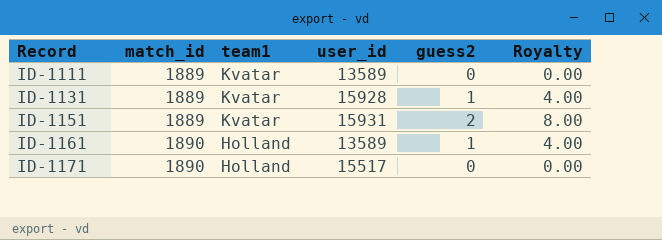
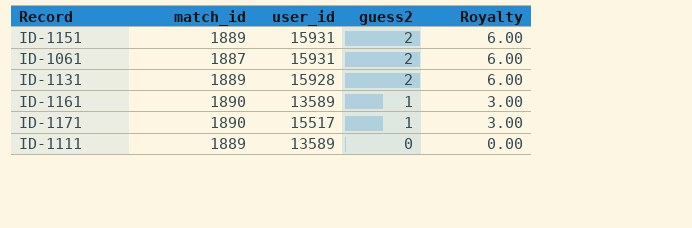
row order: Record ascending -> guess2 descending
column team1 | position: 3 -> none
column Royalty | formula: [guess2] * 4 -> [guess2] * 3
row ID-1061: none -> 1887 | 15931 | 2 | 6.00
ID-1131 | guess2: 1 -> 2
ID-1171 | guess2: 0 -> 1

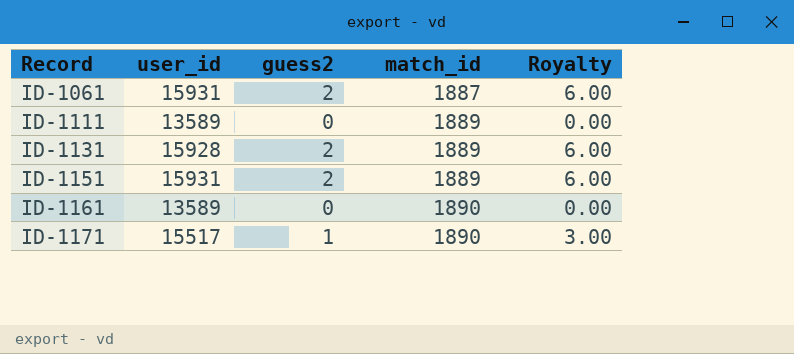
row order: guess2 descending -> Record ascending
column match_id | position: 2 -> 4
ID-1161 | guess2: 1 -> 0
ID-1161 | Royalty: 3.00 -> 0.00

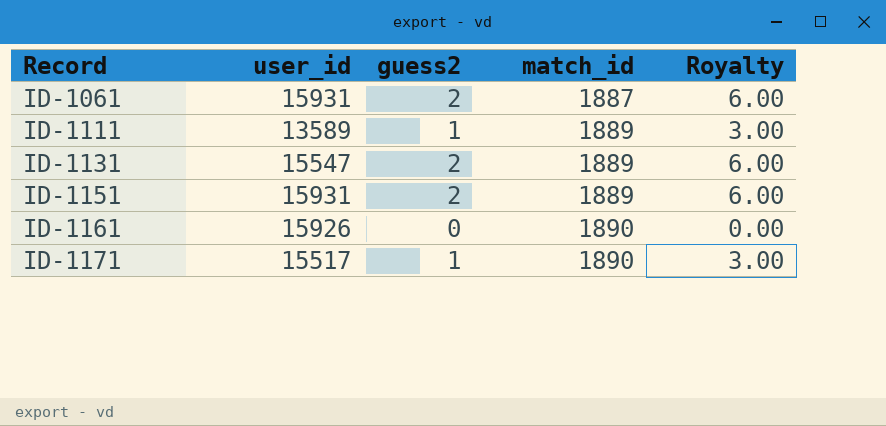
ID-1111 | guess2: 0 -> 1
ID-1111 | Royalty: 0.00 -> 3.00
ID-1131 | user_id: 15928 -> 15547
ID-1161 | user_id: 13589 -> 15926

